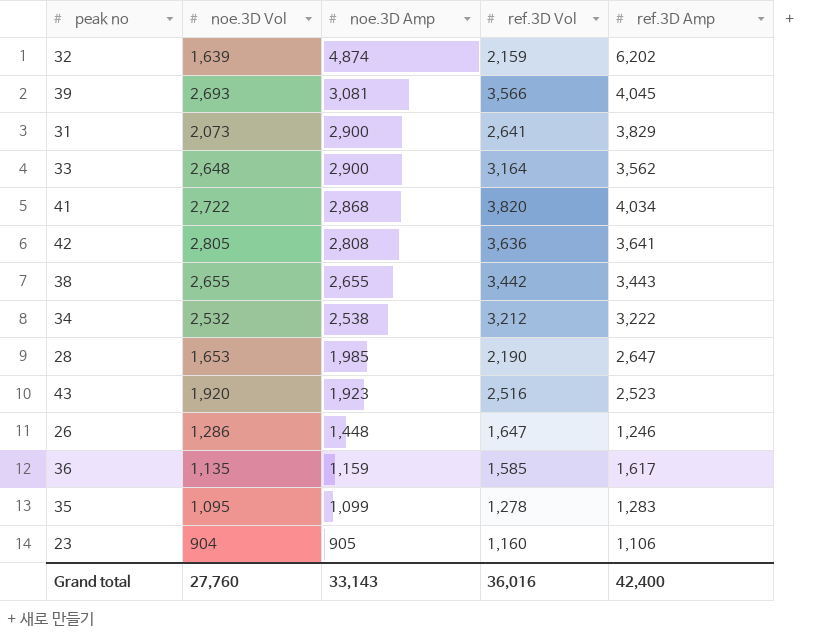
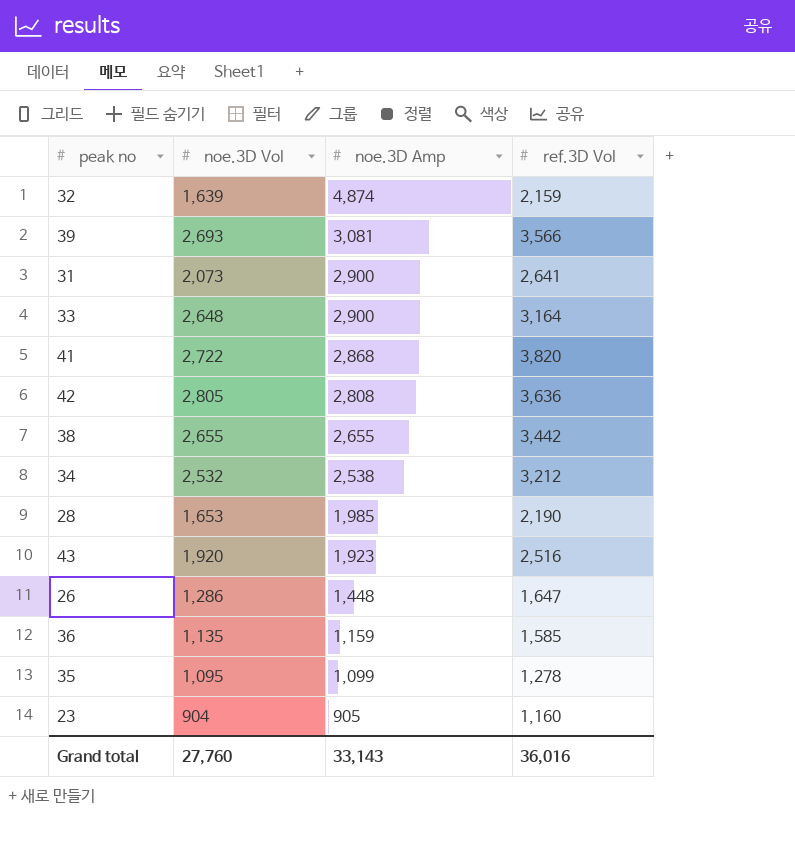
column ref.3D Amp | position: 5 -> none

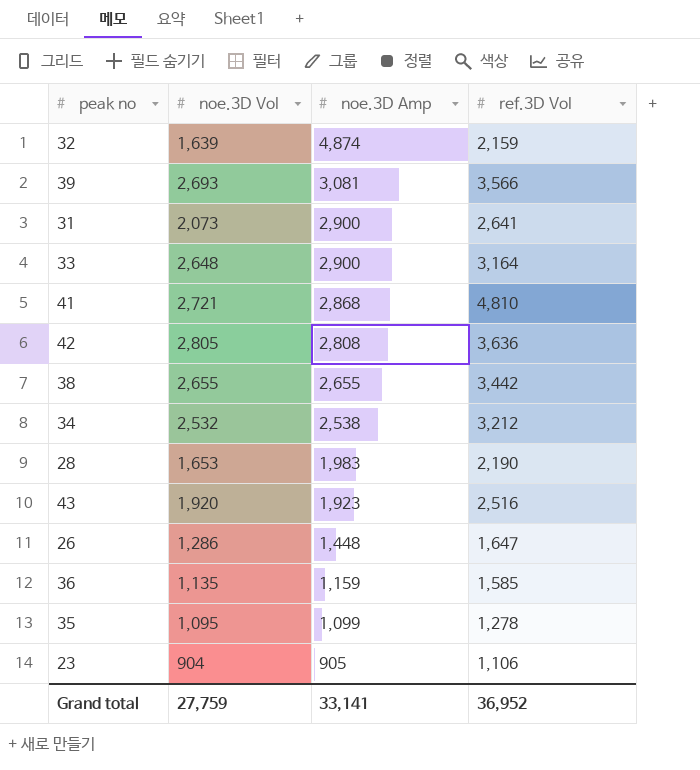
41 | noe.3D Vol: 2,722 -> 2,721
41 | ref.3D Vol: 3,820 -> 4,810
28 | noe.3D Amp: 1,985 -> 1,983
23 | ref.3D Vol: 1,160 -> 1,106
Grand total | noe.3D Vol: 27,760 -> 27,759
Grand total | noe.3D Amp: 33,143 -> 33,141
Grand total | ref.3D Vol: 36,016 -> 36,952

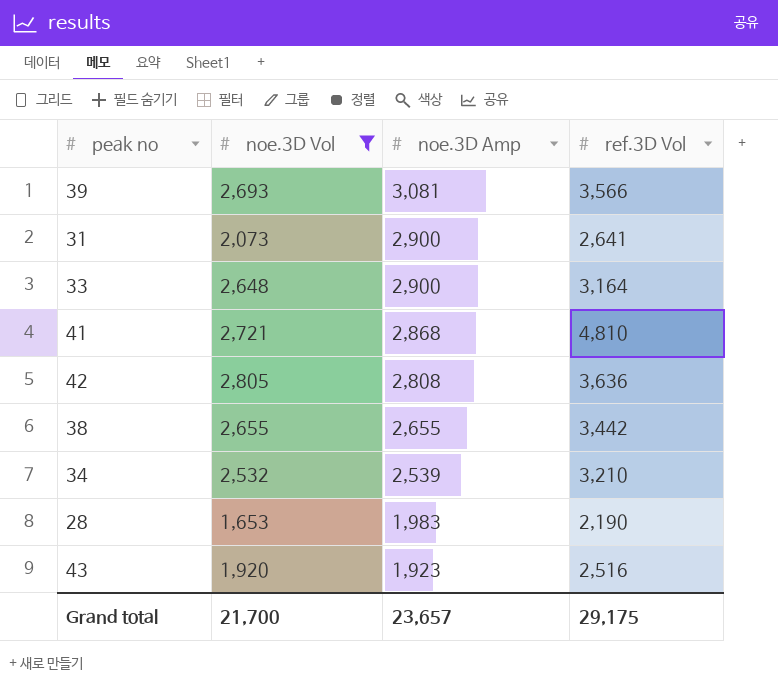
filter: none -> noe.3D Vol >= 1,653
34 | noe.3D Amp: 2,538 -> 2,539
34 | ref.3D Vol: 3,212 -> 3,210
Grand total | noe.3D Vol: 27,759 -> 21,700
Grand total | noe.3D Amp: 33,141 -> 23,657
Grand total | ref.3D Vol: 36,952 -> 29,175

